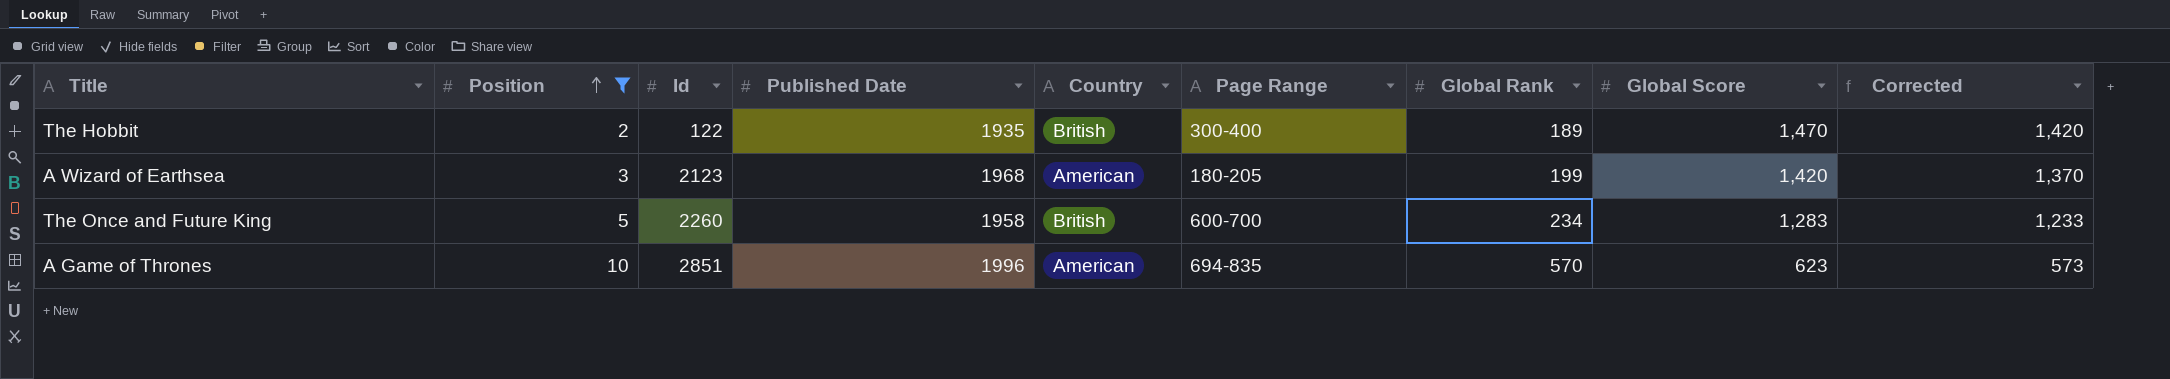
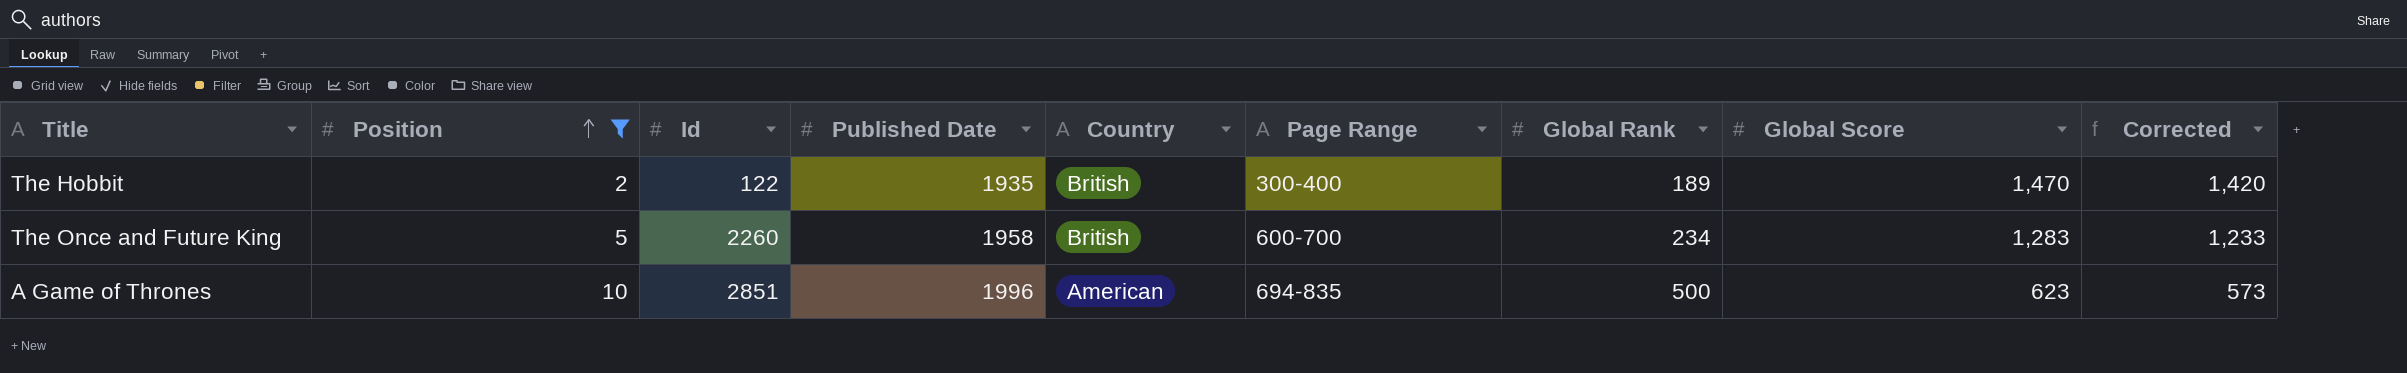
row A Wizard of Earthsea: 3 | 2123 | 1968 | American | 180-205 | 199 | 1,420 | 1,370 -> none
A Game of Thrones | Global Rank: 570 -> 500

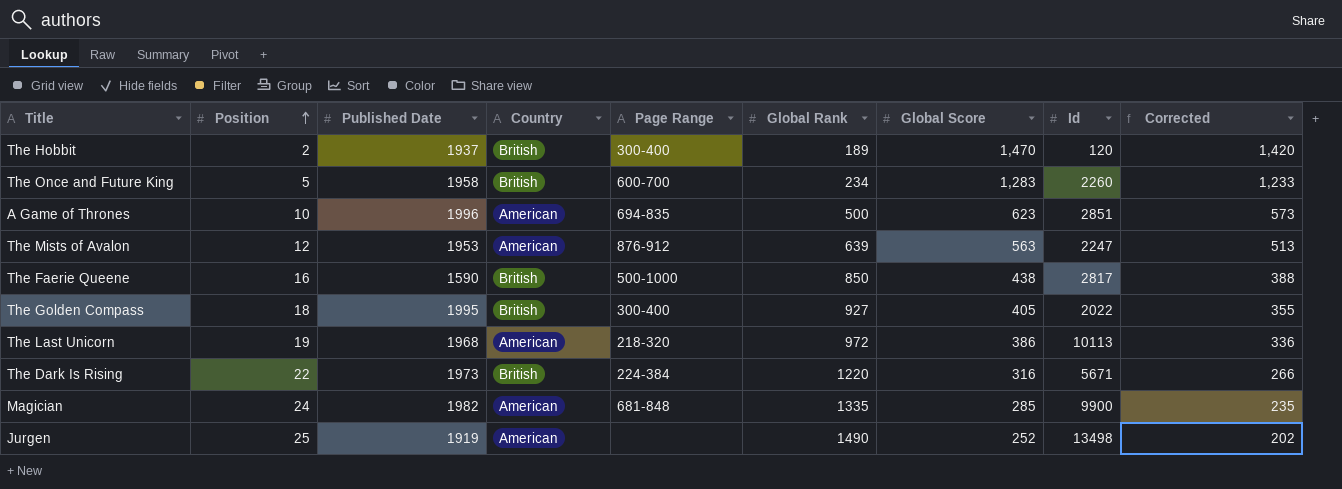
filter: Position <= 10 -> none
column Id | position: 3 -> 8
The Hobbit | Published Date: 1935 -> 1937
The Hobbit | Id: 122 -> 120

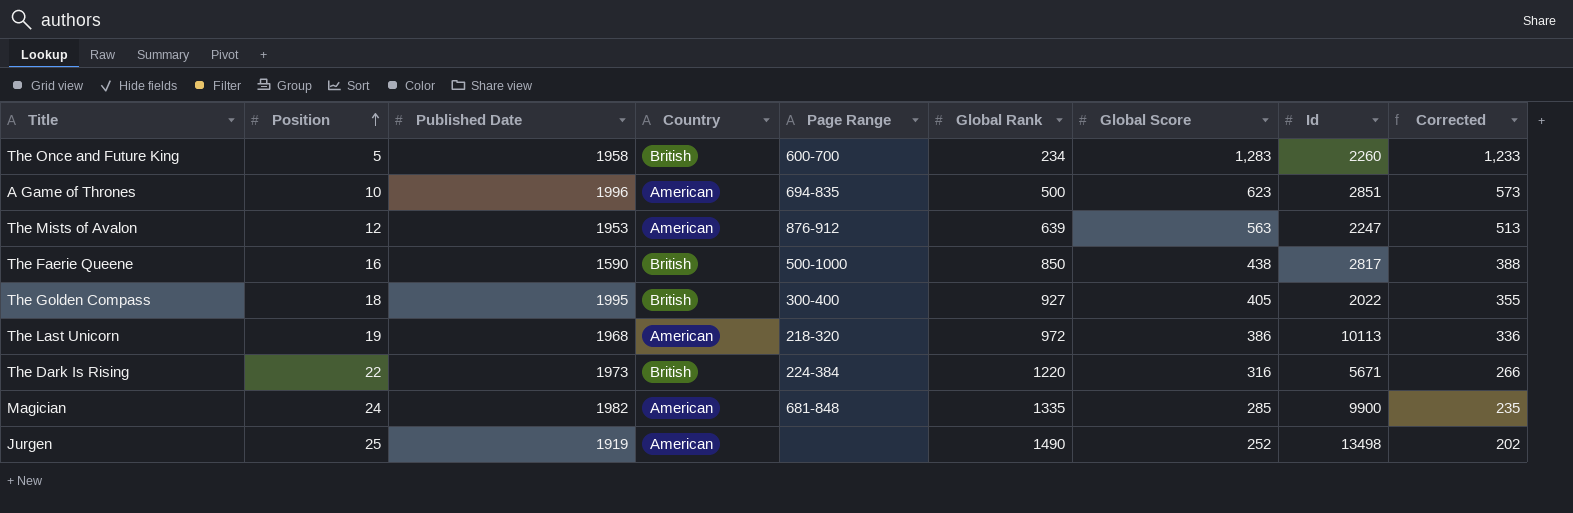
row The Hobbit: 2 | 1937 | British | 300-400 | 189 | 1,470 | 120 | 1,420 -> none

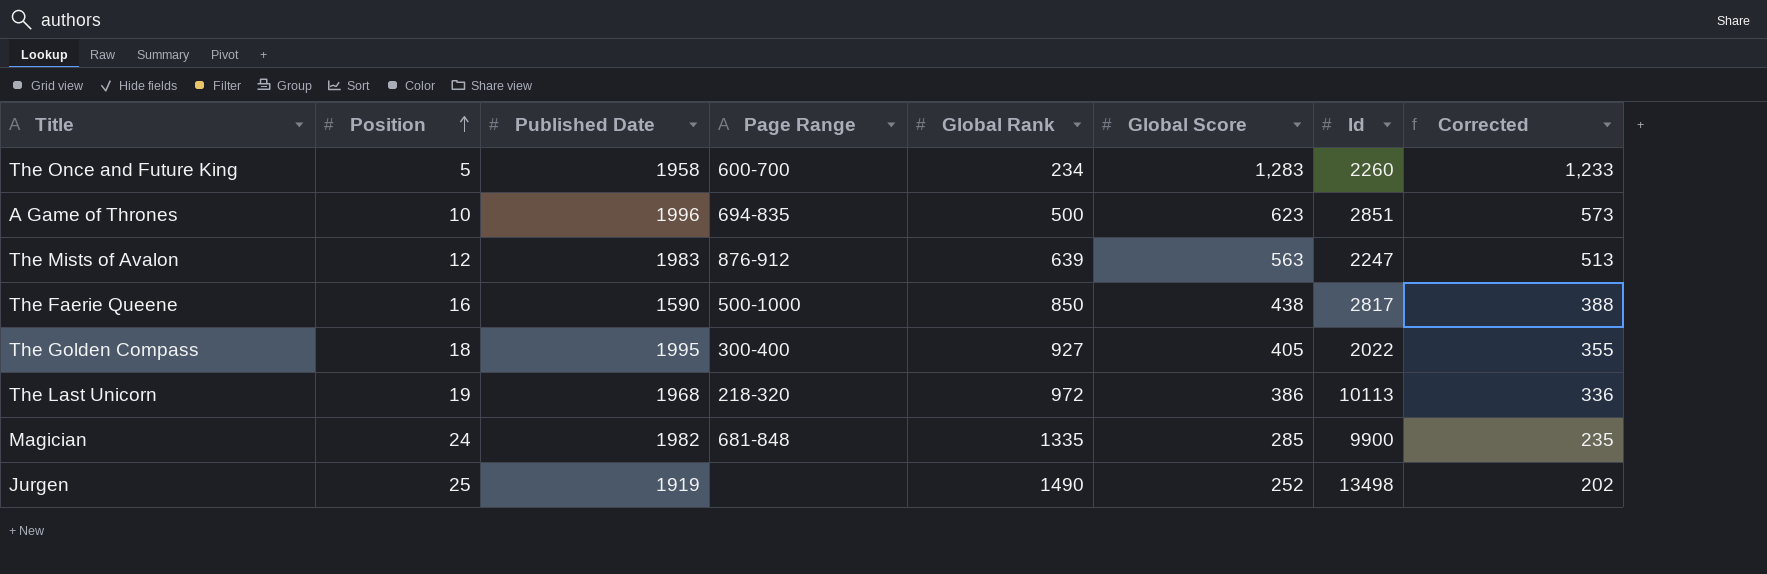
column Country | position: 4 -> none
row The Dark Is Rising: 22 | 1973 | British | 224-384 | 1220 | 316 | 5671 | 266 -> none
The Mists of Avalon | Published Date: 1953 -> 1983

